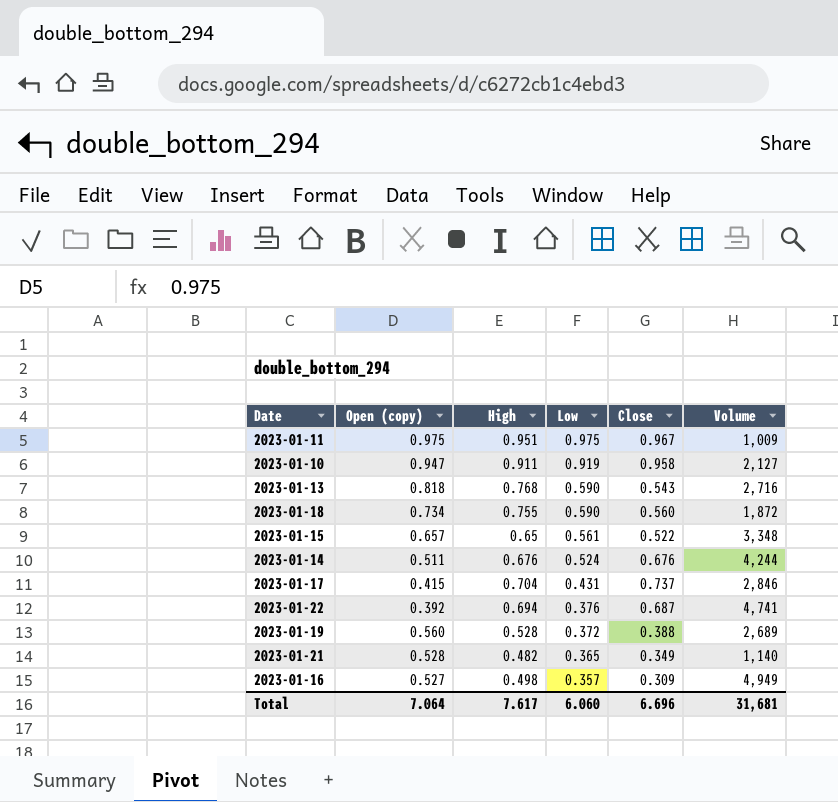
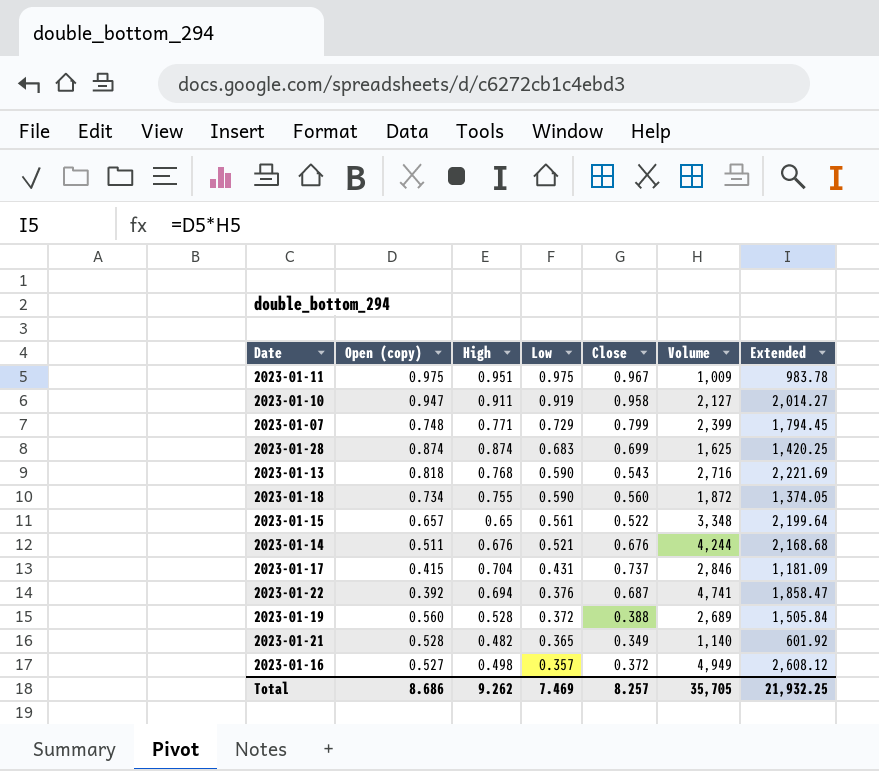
column Extended | formula: none -> [Open (copy)] * [Volume]
row 2023-01-07: none -> 0.748 | 0.771 | 0.729 | 0.799 | 2,399 | 1,794.45
row 2023-01-28: none -> 0.874 | 0.874 | 0.683 | 0.699 | 1,625 | 1,420.25
2023-01-14 | Low: 0.524 -> 0.521
2023-01-16 | Close: 0.309 -> 0.372
Total | Open (copy): 7.064 -> 8.686
Total | High: 7.617 -> 9.262
Total | Low: 6.060 -> 7.469
Total | Close: 6.696 -> 8.257
Total | Volume: 31,681 -> 35,705

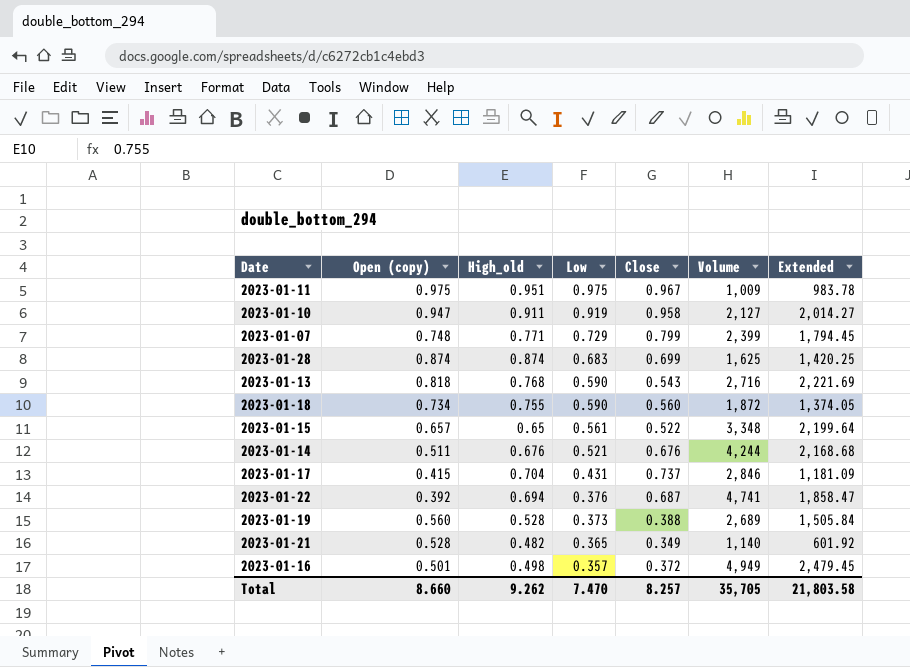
column name: High -> High_old
2023-01-19 | Low: 0.372 -> 0.373
2023-01-16 | Open (copy): 0.527 -> 0.501
2023-01-16 | Extended: 2,608.12 -> 2,479.45
Total | Open (copy): 8.686 -> 8.660
Total | Low: 7.469 -> 7.470
Total | Extended: 21,932.25 -> 21,803.58

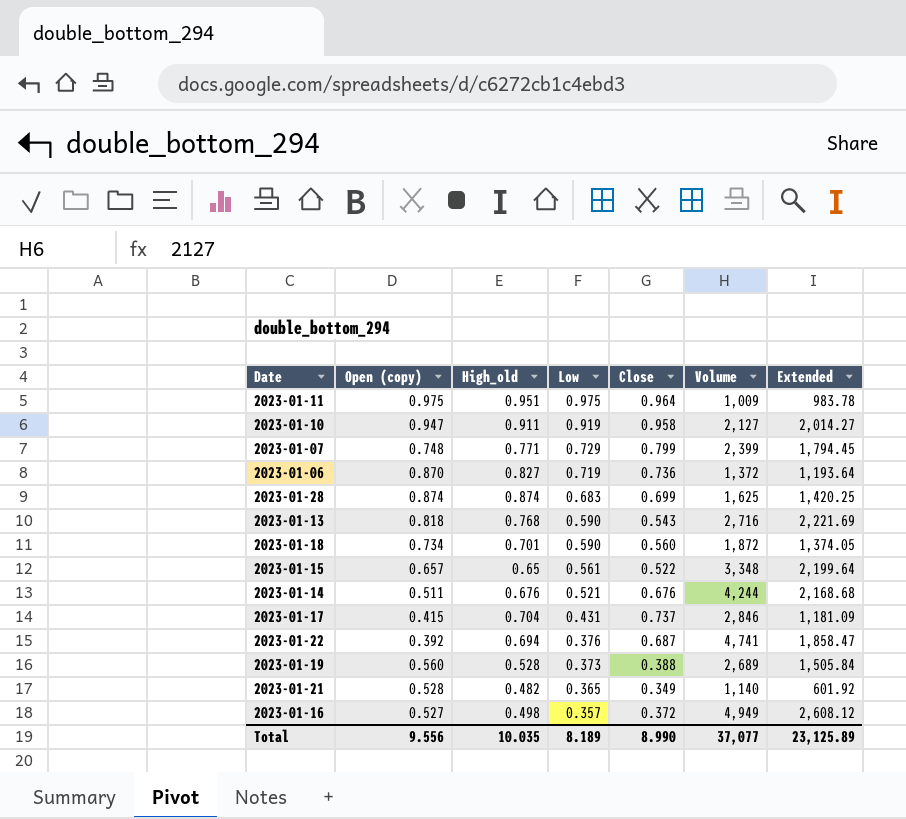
2023-01-11 | Close: 0.967 -> 0.964
row 2023-01-06: none -> 0.870 | 0.827 | 0.719 | 0.736 | 1,372 | 1,193.64
2023-01-18 | High_old: 0.755 -> 0.701
2023-01-16 | Open (copy): 0.501 -> 0.527
2023-01-16 | Extended: 2,479.45 -> 2,608.12
Total | Open (copy): 8.660 -> 9.556
Total | High_old: 9.262 -> 10.035
Total | Low: 7.470 -> 8.189
Total | Close: 8.257 -> 8.990
Total | Volume: 35,705 -> 37,077
Total | Extended: 21,803.58 -> 23,125.89

